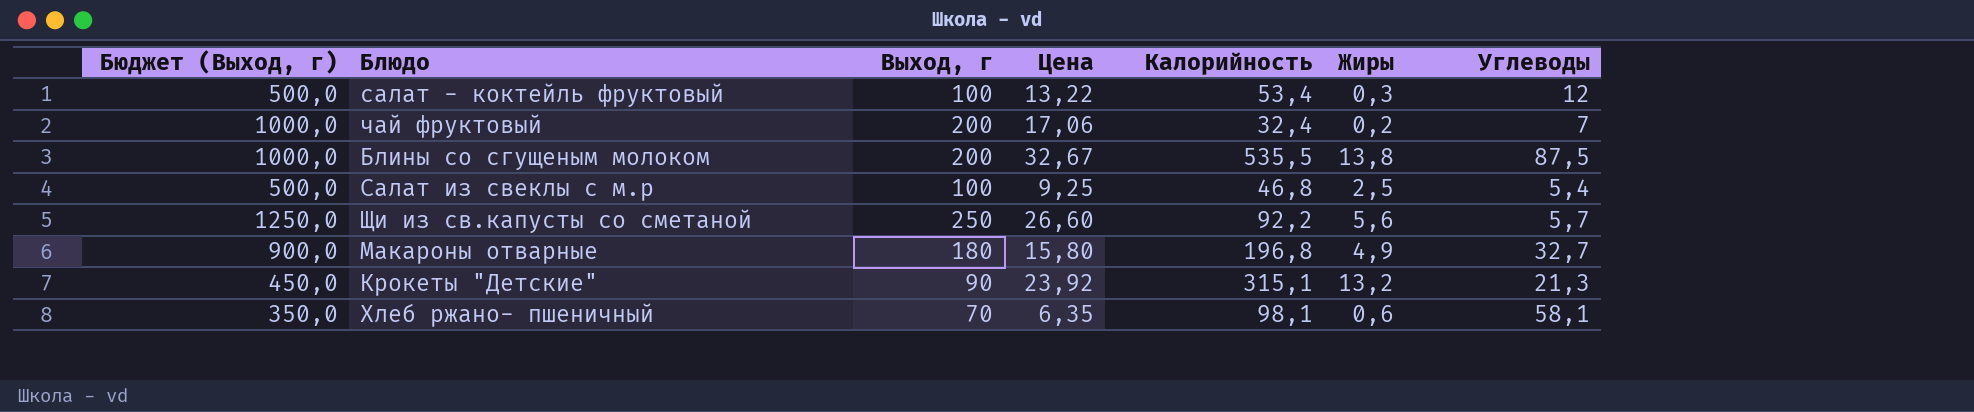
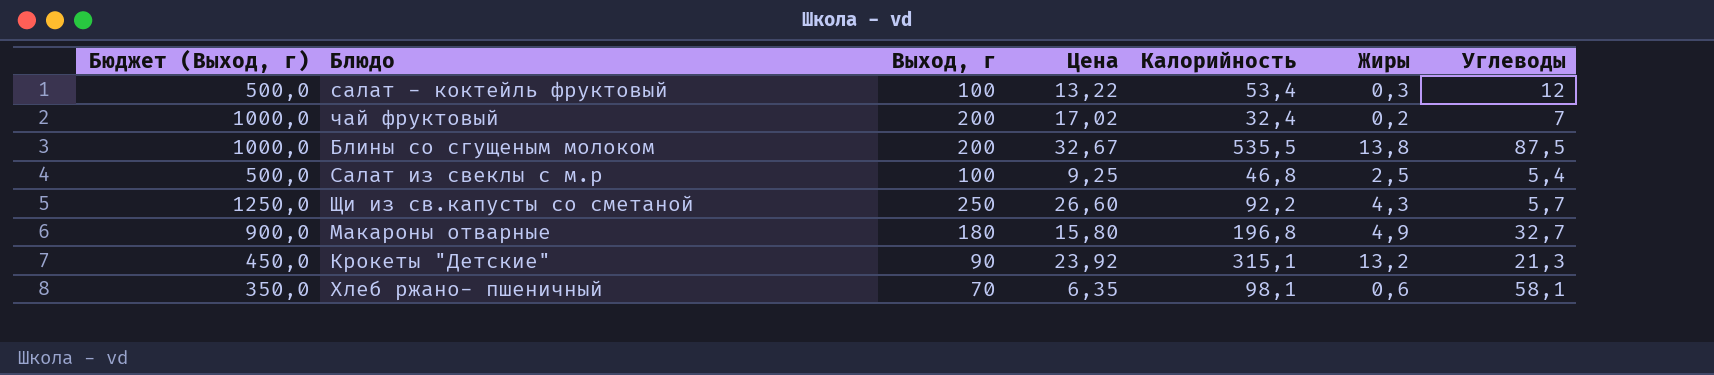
чай фруктовый | Цена: 17,06 -> 17,02
Щи из св.капусты со сметаной | Жиры: 5,6 -> 4,3

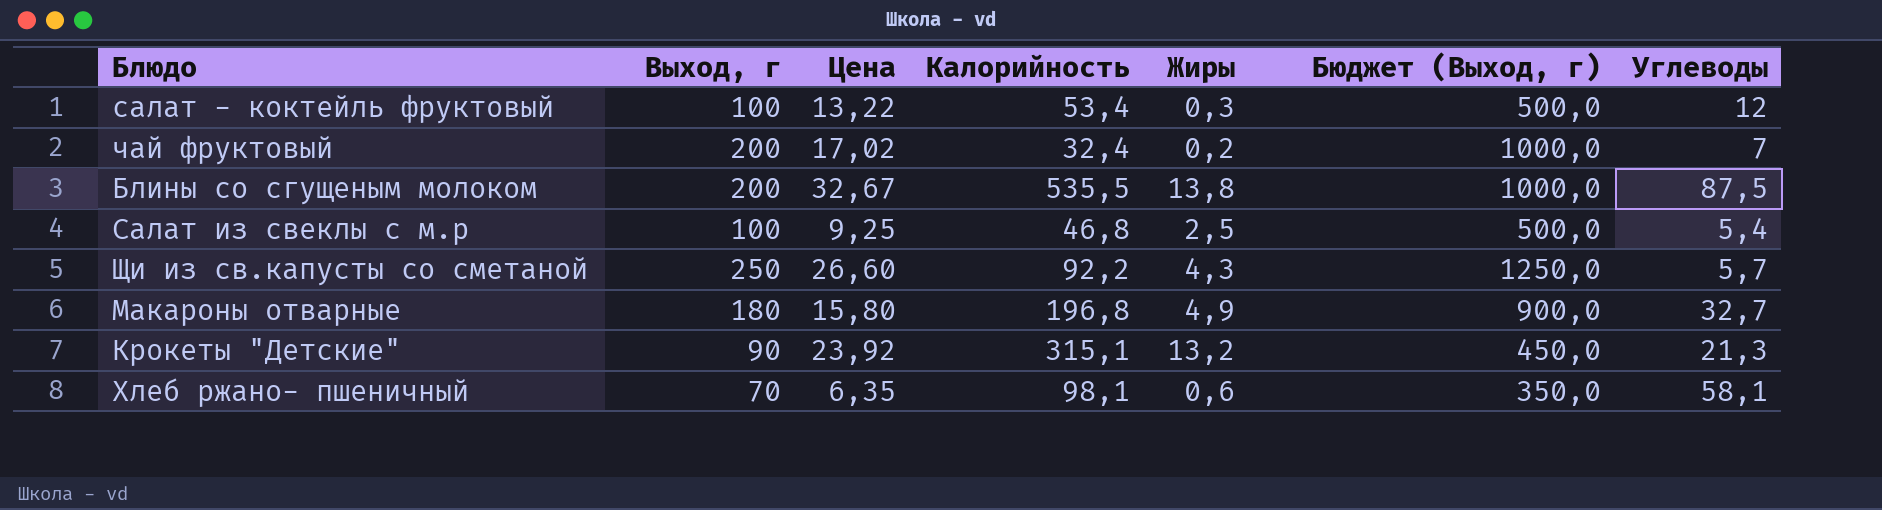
column Бюджет (Выход, г) | position: 1 -> 6

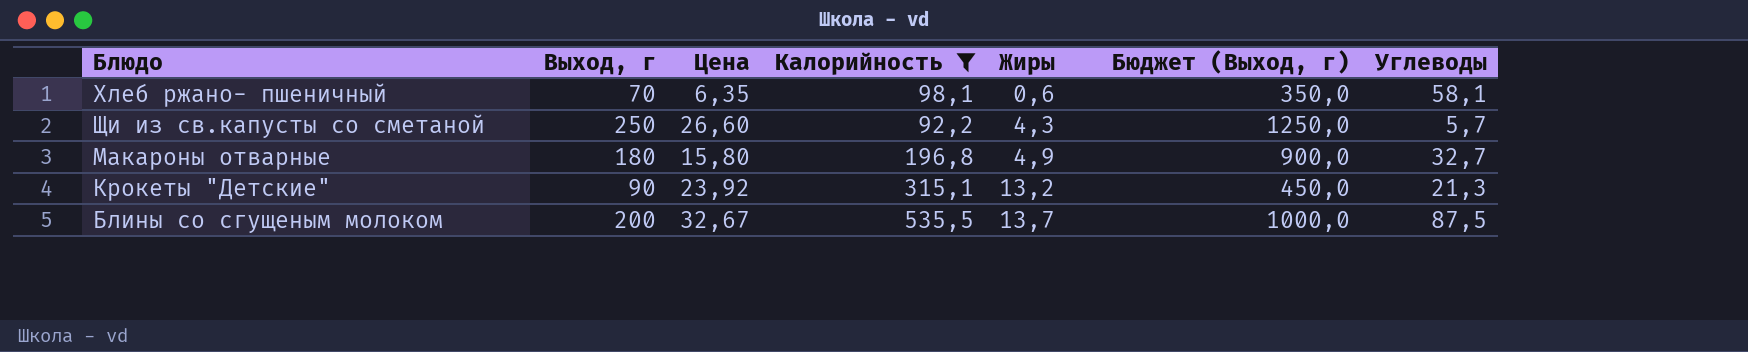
filter: none -> Калорийность >= 92,2
row order: none -> Жиры ascending
Блины со сгущеным молоком | Жиры: 13,8 -> 13,7

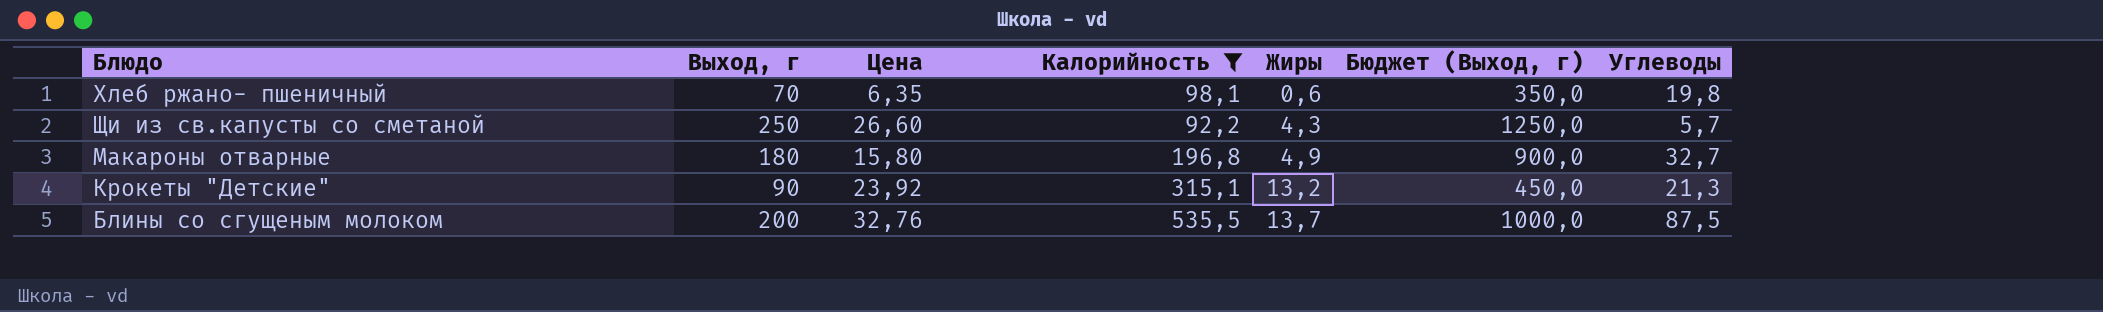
Хлеб ржано- пшеничный | Углеводы: 58,1 -> 19,8
Блины со сгущеным молоком | Цена: 32,67 -> 32,76

